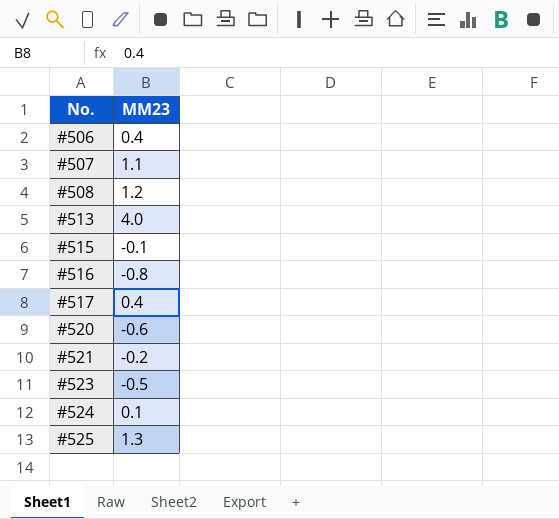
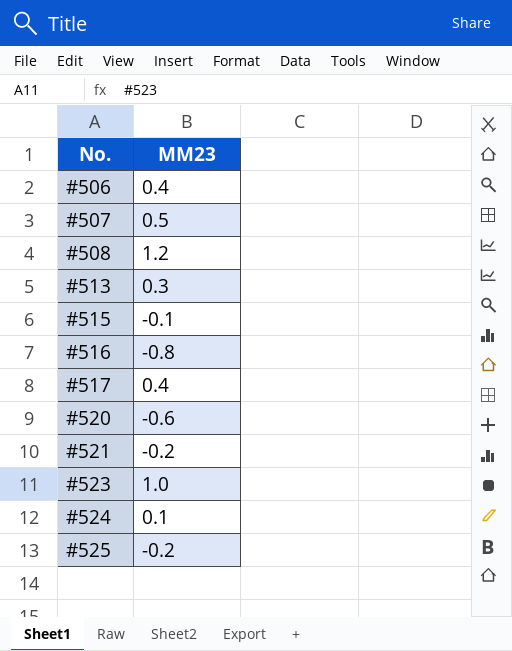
#507 | MM23: 1.1 -> 0.5
#513 | MM23: 4.0 -> 0.3
#523 | MM23: -0.5 -> 1.0
#525 | MM23: 1.3 -> -0.2

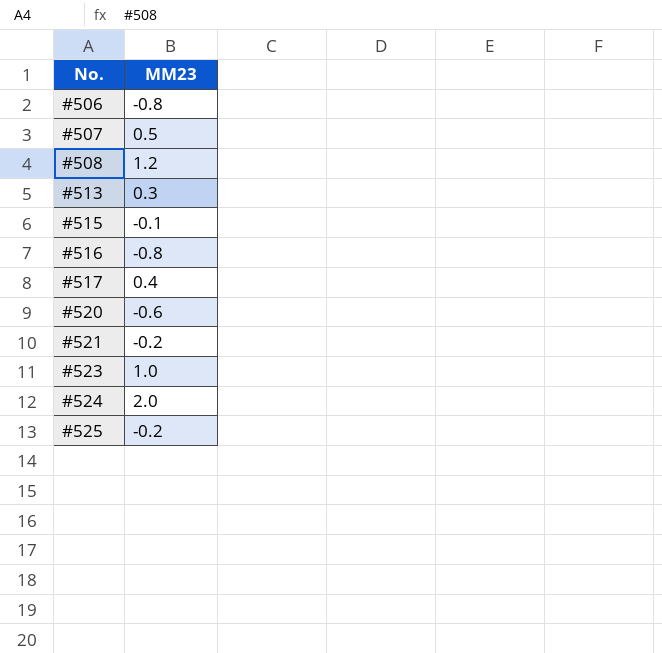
#506 | MM23: 0.4 -> -0.8
#524 | MM23: 0.1 -> 2.0

